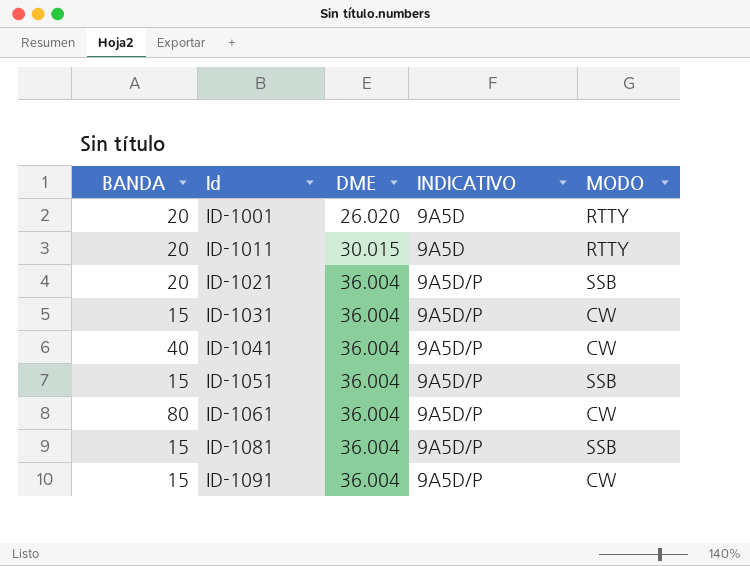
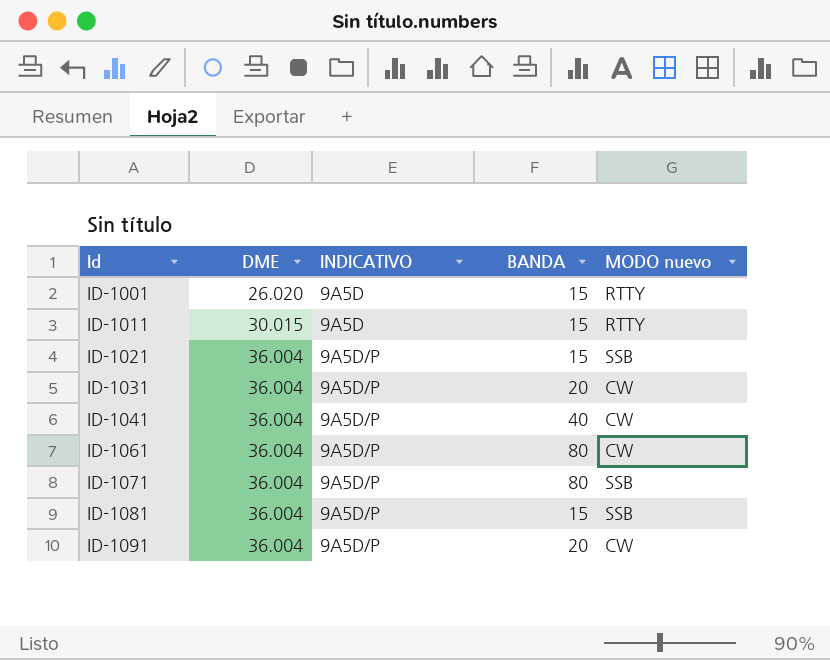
column BANDA | position: 1 -> 4
column name: MODO -> MODO nuevo
row ID-1051: 15 | 36.004 | 9A5D/P | SSB -> none
ID-1001 | BANDA: 20 -> 15
ID-1011 | BANDA: 20 -> 15
ID-1021 | BANDA: 20 -> 15
ID-1031 | BANDA: 15 -> 20
row ID-1071: none -> 36.004 | 9A5D/P | 80 | SSB
ID-1091 | BANDA: 15 -> 20

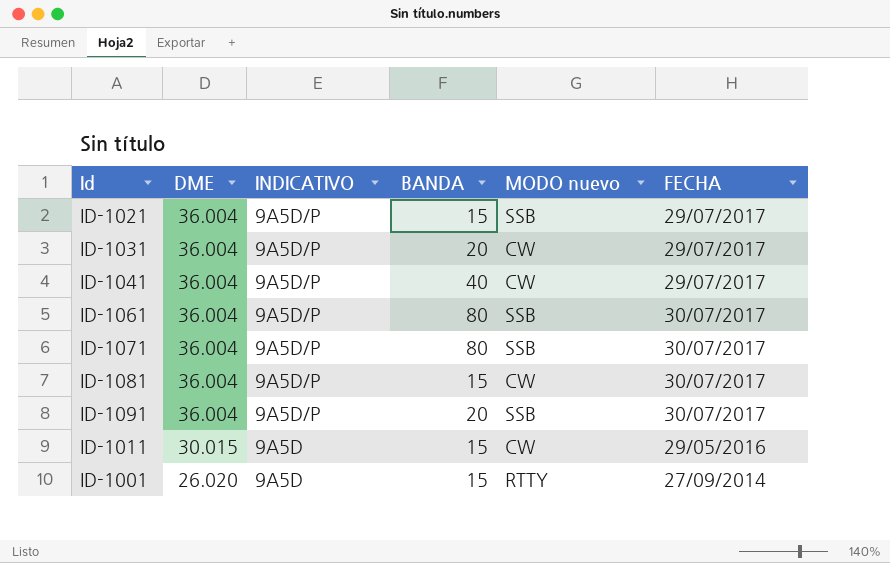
row order: Id ascending -> DME descending
column FECHA | position: none -> 6
ID-1061 | MODO nuevo: CW -> SSB
ID-1081 | MODO nuevo: SSB -> CW
ID-1091 | MODO nuevo: CW -> SSB
ID-1011 | MODO nuevo: RTTY -> CW

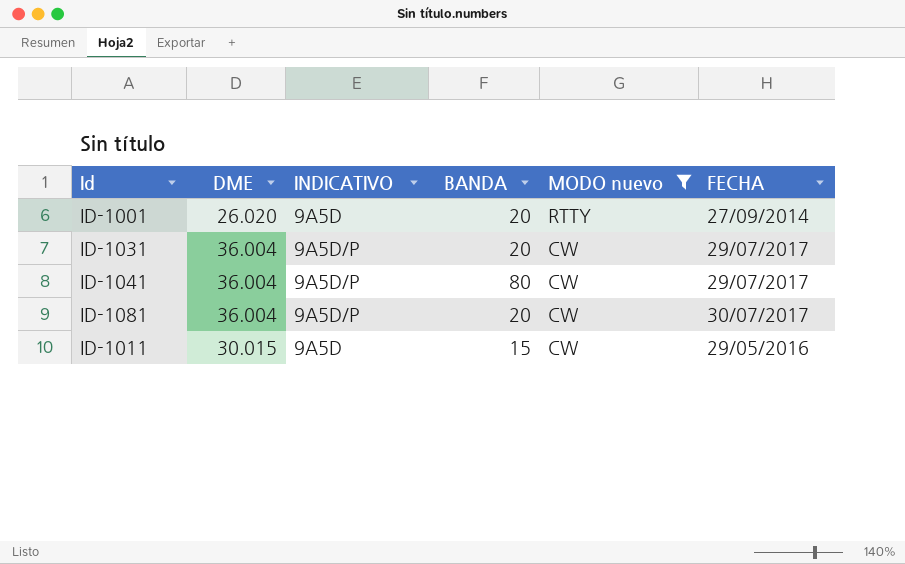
filter: none -> MODO nuevo != SSB
row order: DME descending -> MODO nuevo descending
ID-1001 | BANDA: 15 -> 20
ID-1041 | BANDA: 40 -> 80
ID-1081 | BANDA: 15 -> 20

